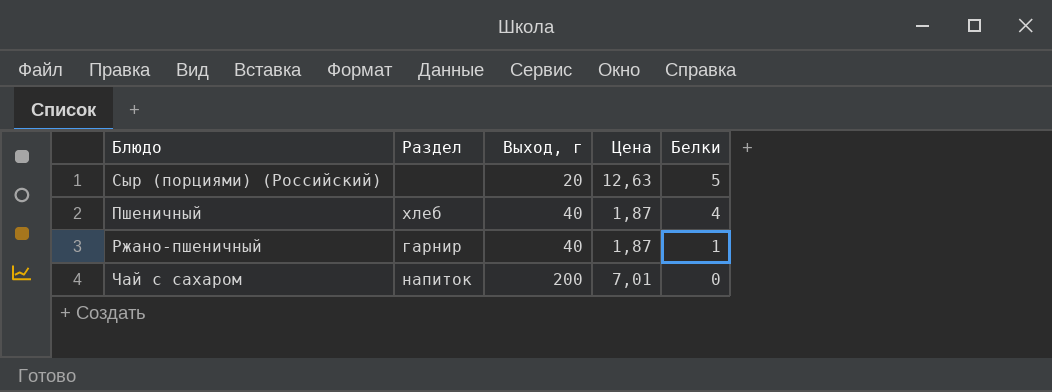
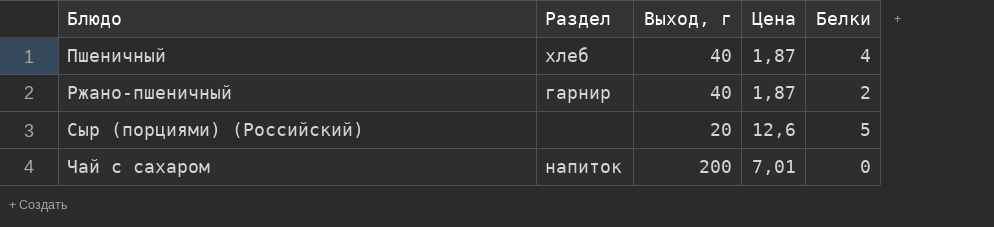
row order: Выход, г ascending -> Блюдо ascending
Ржано-пшеничный | Белки: 1 -> 2
Сыр (порциями) (Российский) | Цена: 12,63 -> 12,6

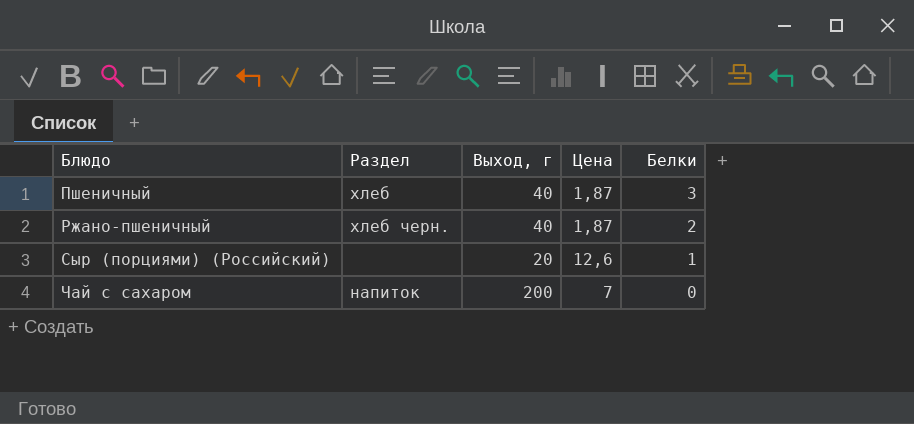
Пшеничный | Белки: 4 -> 3
Ржано-пшеничный | Раздел: гарнир -> хлеб черн.
Сыр (порциями) (Российский) | Белки: 5 -> 1
Чай с сахаром | Цена: 7,01 -> 7

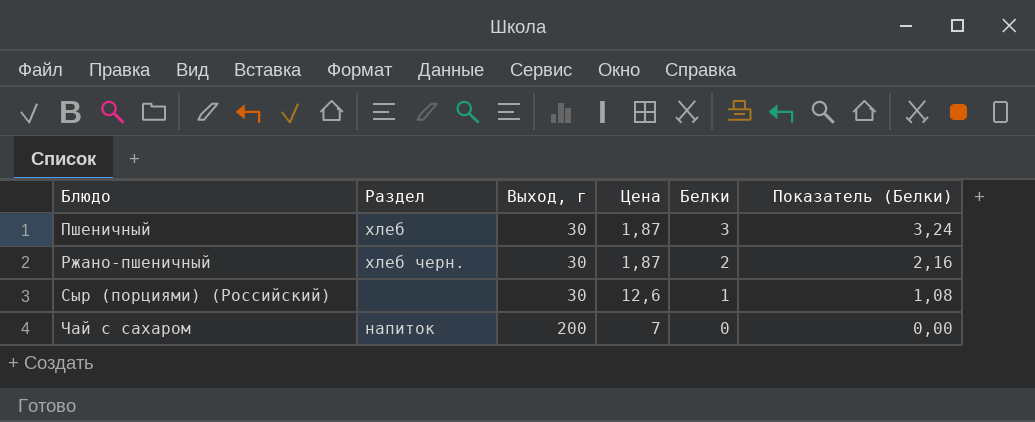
column Показатель (Белки) | formula: none -> [Белки] * 1,08
Пшеничный | Выход, г: 40 -> 30
Ржано-пшеничный | Выход, г: 40 -> 30
Сыр (порциями) (Российский) | Выход, г: 20 -> 30

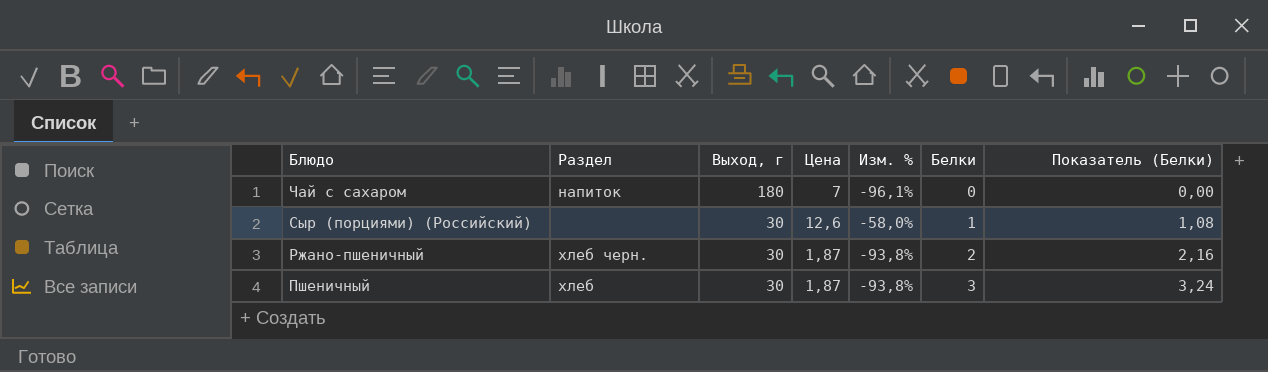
row order: Блюдо ascending -> Блюдо descending
column Изм. % | formula: none -> ([Цена] - [Выход, г]) / [Выход, г]
Чай с сахаром | Выход, г: 200 -> 180

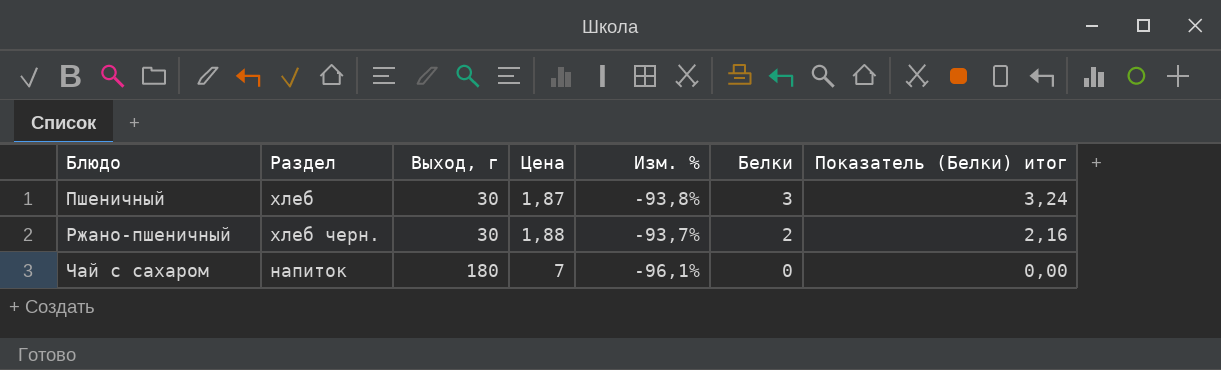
row order: Блюдо descending -> Блюдо ascending
column name: Показатель (Белки) -> Показатель (Белки) итог
row Сыр (порциями) (Российский): none | 30 | 12,6 | -58,0% | 1 | 1,08 -> none
Ржано-пшеничный | Цена: 1,87 -> 1,88
Ржано-пшеничный | Изм. %: -93,8% -> -93,7%

